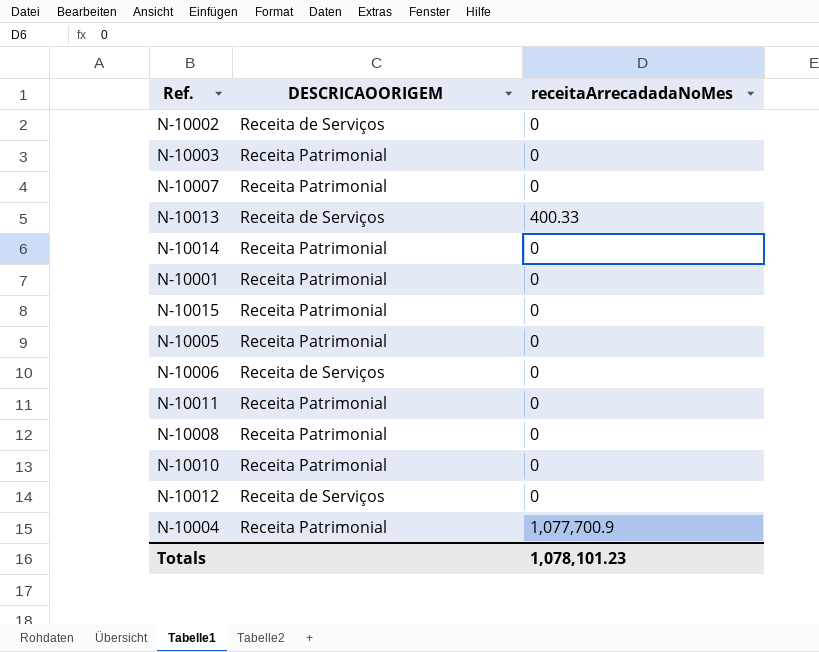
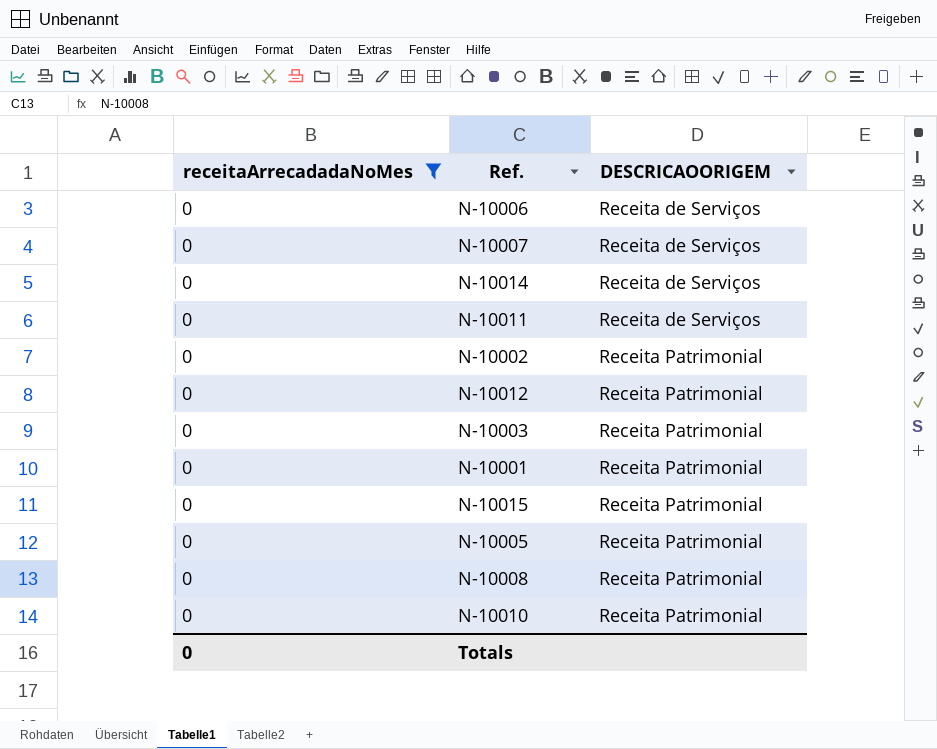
filter: none -> receitaArrecadadaNoMes = 0
row order: none -> DESCRICAOORIGEM ascending
column receitaArrecadadaNoMes | position: 3 -> 1
N-10007 | DESCRICAOORIGEM: Receita Patrimonial -> Receita de Serviços
N-10014 | DESCRICAOORIGEM: Receita Patrimonial -> Receita de Serviços
N-10011 | DESCRICAOORIGEM: Receita Patrimonial -> Receita de Serviços
N-10002 | DESCRICAOORIGEM: Receita de Serviços -> Receita Patrimonial
N-10012 | DESCRICAOORIGEM: Receita de Serviços -> Receita Patrimonial
Totals | receitaArrecadadaNoMes: 1,078,101.23 -> 0

